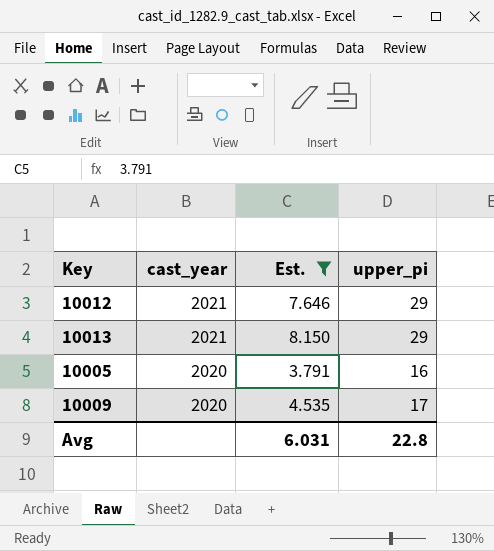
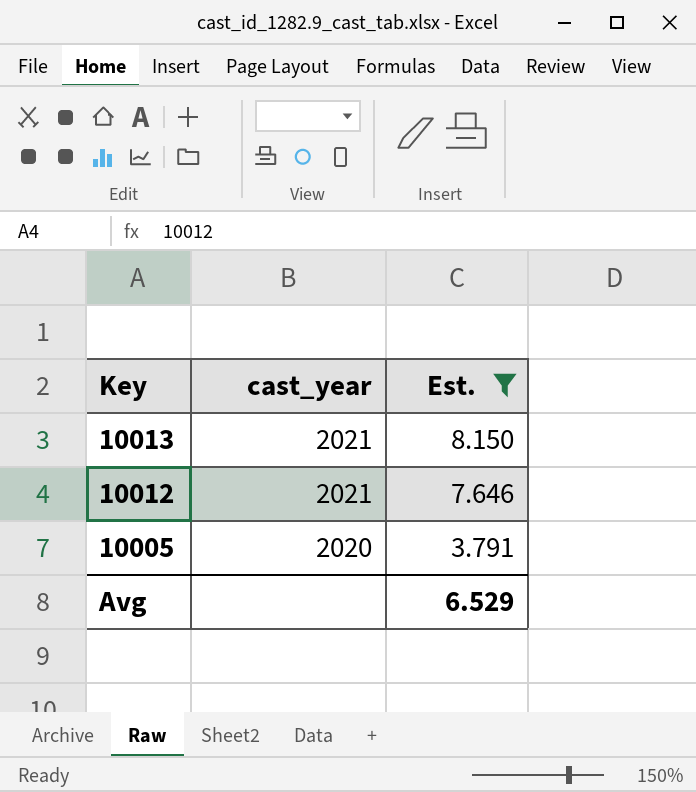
row order: cast_year descending -> Key descending
column upper_pi | position: 4 -> none
row 10009: 2020 | 4.535 | 17 -> none
Avg | Est.: 6.031 -> 6.529

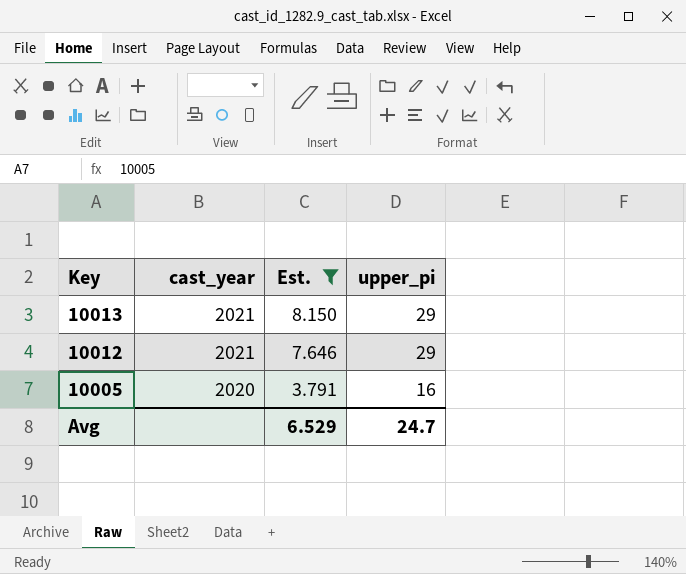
column upper_pi | position: none -> 4

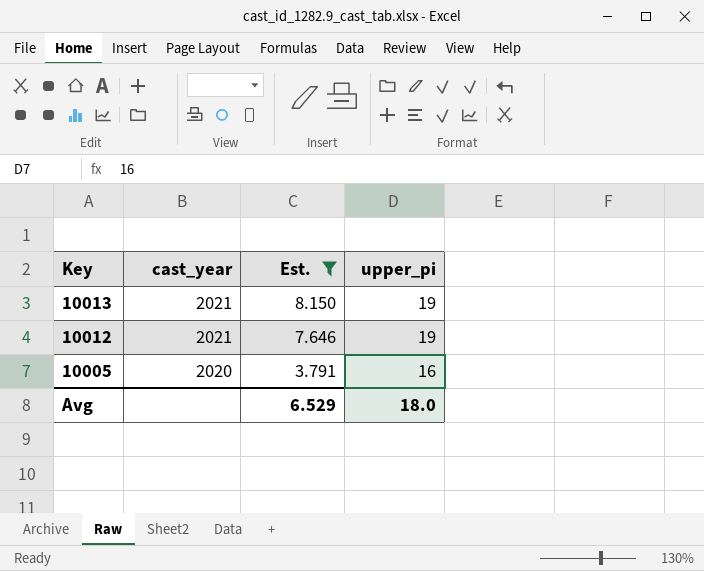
10013 | upper_pi: 29 -> 19
10012 | upper_pi: 29 -> 19
Avg | upper_pi: 24.7 -> 18.0

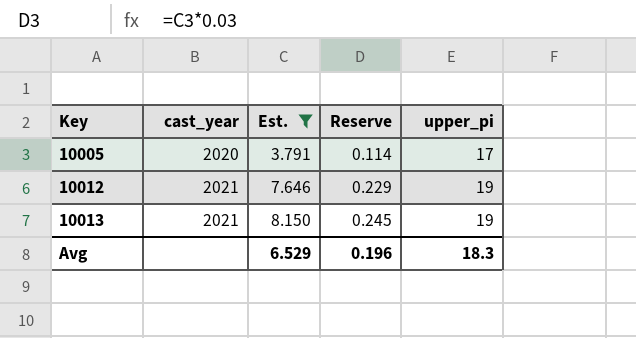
row order: Key descending -> Key ascending
column Reserve | formula: none -> [Est.] * 0.03
10005 | upper_pi: 16 -> 17
Avg | upper_pi: 18.0 -> 18.3

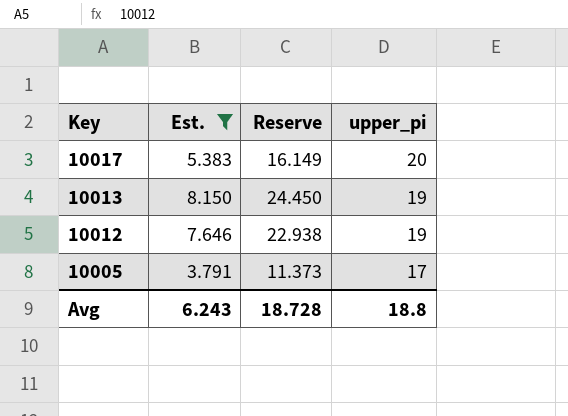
row order: Key ascending -> Key descending
column cast_year | position: 2 -> none
column Reserve | formula: [Est.] * 0.03 -> [Est.] * 3
row 10017: none -> 5.383 | 16.149 | 20
Avg | Est.: 6.529 -> 6.243
Avg | Reserve: 0.196 -> 18.728
Avg | upper_pi: 18.3 -> 18.8

